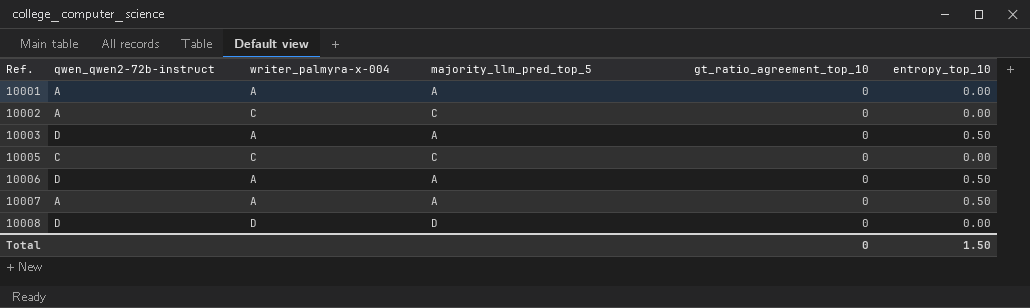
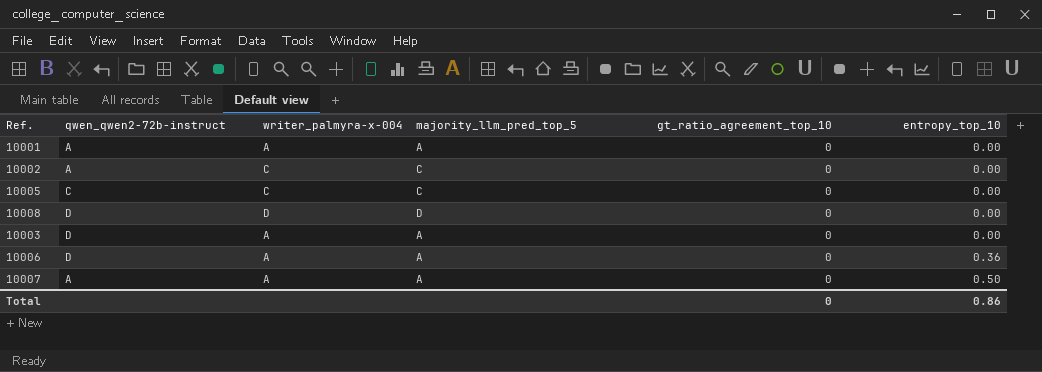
row order: Ref. ascending -> entropy_top_10 ascending
10003 | entropy_top_10: 0.50 -> 0.00
10006 | entropy_top_10: 0.50 -> 0.36
Total | entropy_top_10: 1.50 -> 0.86

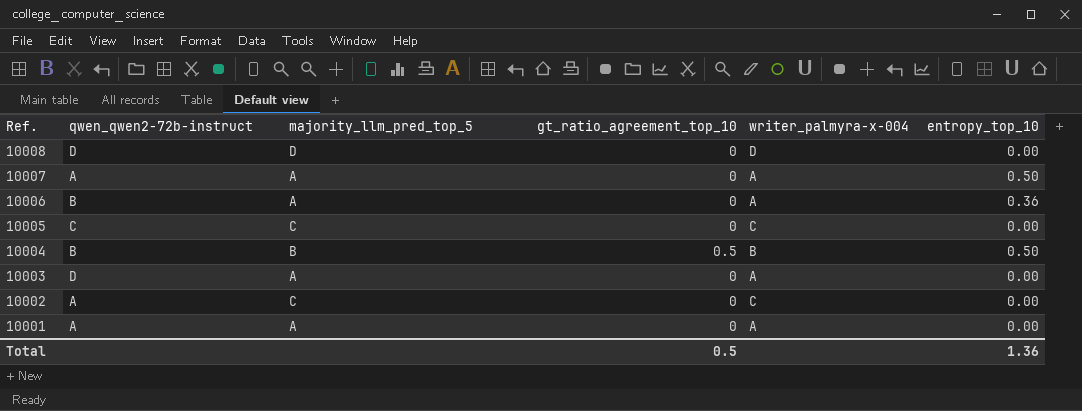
row order: entropy_top_10 ascending -> Ref. descending
column writer_palmyra-x-004 | position: 3 -> 5
10006 | qwen_qwen2-72b-instruct: D -> B
row 10004: none -> B | B | 0.5 | B | 0.50
Total | gt_ratio_agreement_top_10: 0 -> 0.5
Total | entropy_top_10: 0.86 -> 1.36

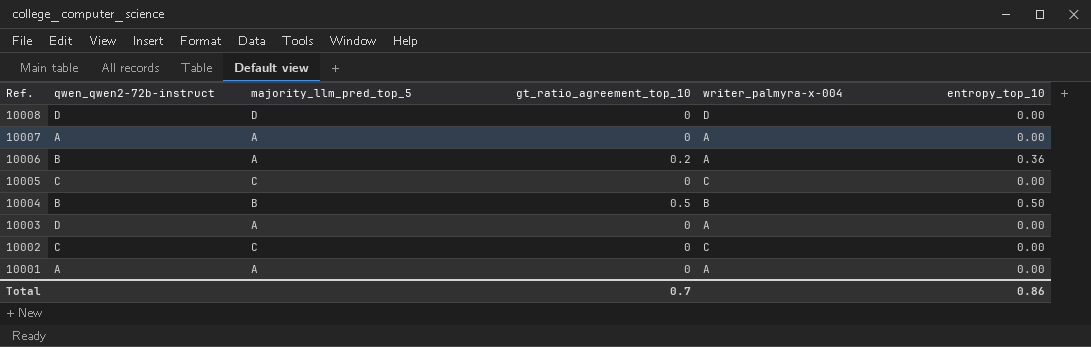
10007 | entropy_top_10: 0.50 -> 0.00
10006 | gt_ratio_agreement_top_10: 0 -> 0.2
10002 | qwen_qwen2-72b-instruct: A -> C
Total | gt_ratio_agreement_top_10: 0.5 -> 0.7
Total | entropy_top_10: 1.36 -> 0.86

